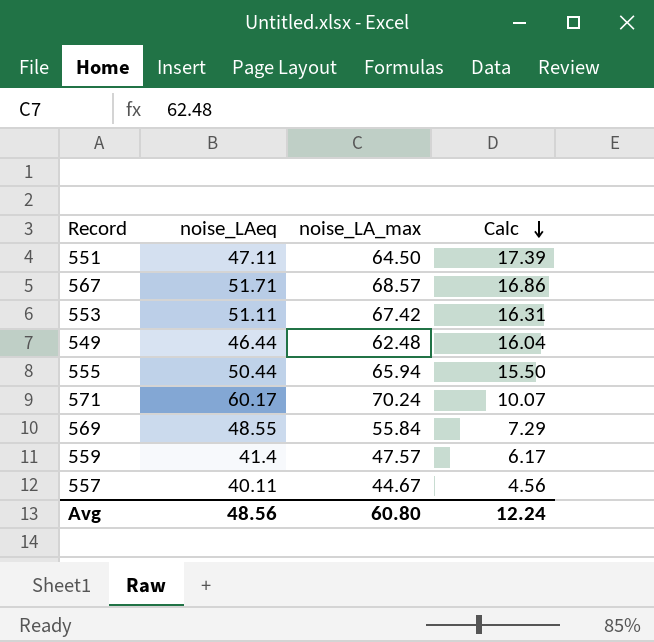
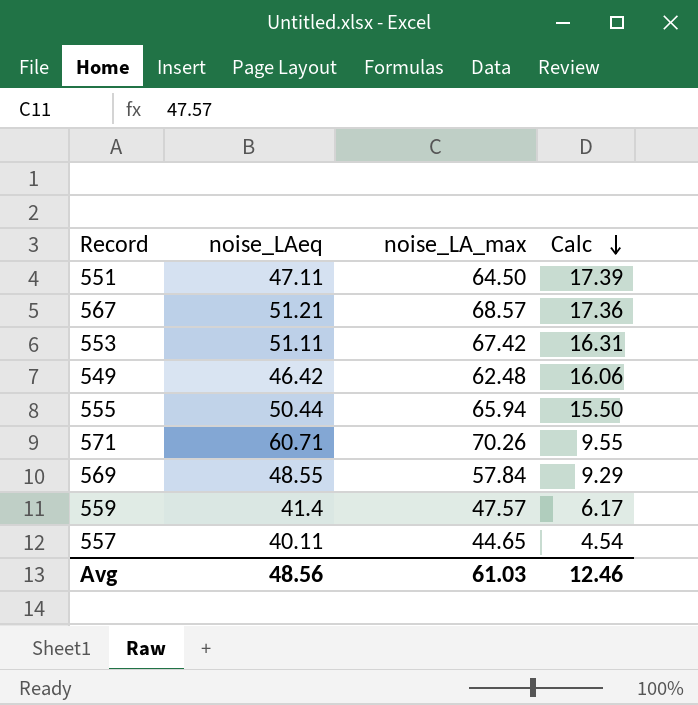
567 | noise_LAeq: 51.71 -> 51.21
567 | Calc: 16.86 -> 17.36
549 | noise_LAeq: 46.44 -> 46.42
549 | Calc: 16.04 -> 16.06
571 | noise_LAeq: 60.17 -> 60.71
571 | noise_LA_max: 70.24 -> 70.26
571 | Calc: 10.07 -> 9.55
569 | noise_LA_max: 55.84 -> 57.84
569 | Calc: 7.29 -> 9.29
557 | noise_LA_max: 44.67 -> 44.65
557 | Calc: 4.56 -> 4.54
Avg | noise_LA_max: 60.80 -> 61.03
Avg | Calc: 12.24 -> 12.46

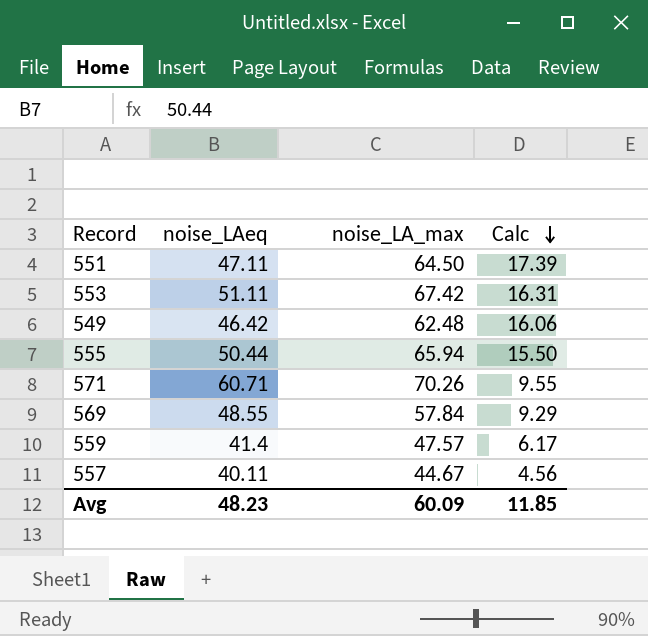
row 567: 51.21 | 68.57 | 17.36 -> none
557 | noise_LA_max: 44.65 -> 44.67
557 | Calc: 4.54 -> 4.56
Avg | noise_LAeq: 48.56 -> 48.23
Avg | noise_LA_max: 61.03 -> 60.09
Avg | Calc: 12.46 -> 11.85

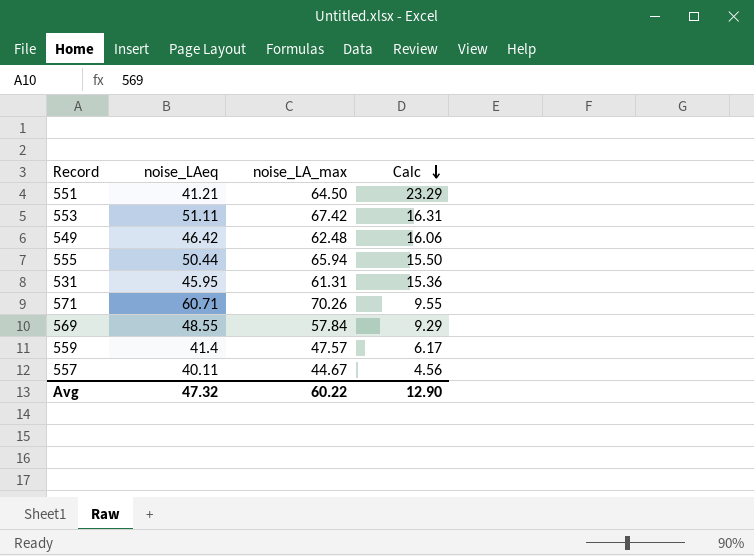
551 | noise_LAeq: 47.11 -> 41.21
551 | Calc: 17.39 -> 23.29
row 531: none -> 45.95 | 61.31 | 15.36
Avg | noise_LAeq: 48.23 -> 47.32
Avg | noise_LA_max: 60.09 -> 60.22
Avg | Calc: 11.85 -> 12.90

